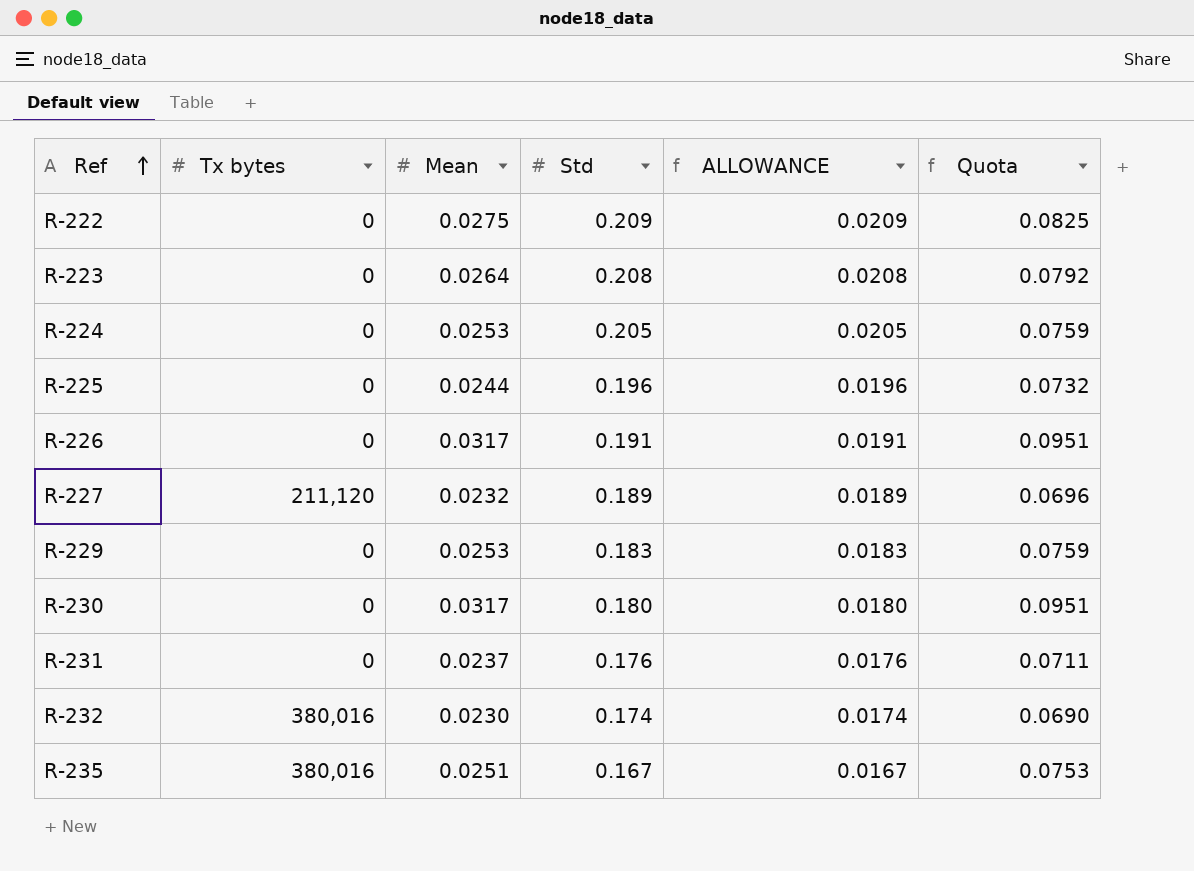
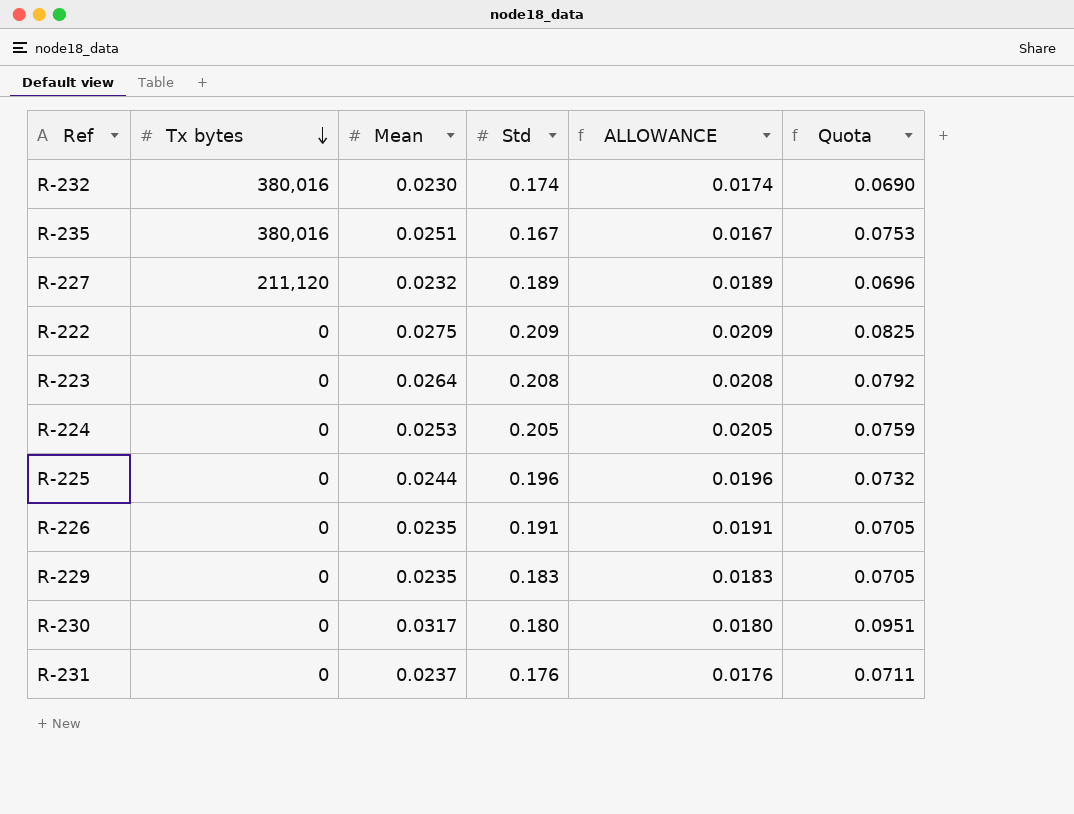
row order: Ref ascending -> Tx bytes descending
R-226 | Mean: 0.0317 -> 0.0235
R-226 | Quota: 0.0951 -> 0.0705
R-229 | Mean: 0.0253 -> 0.0235
R-229 | Quota: 0.0759 -> 0.0705

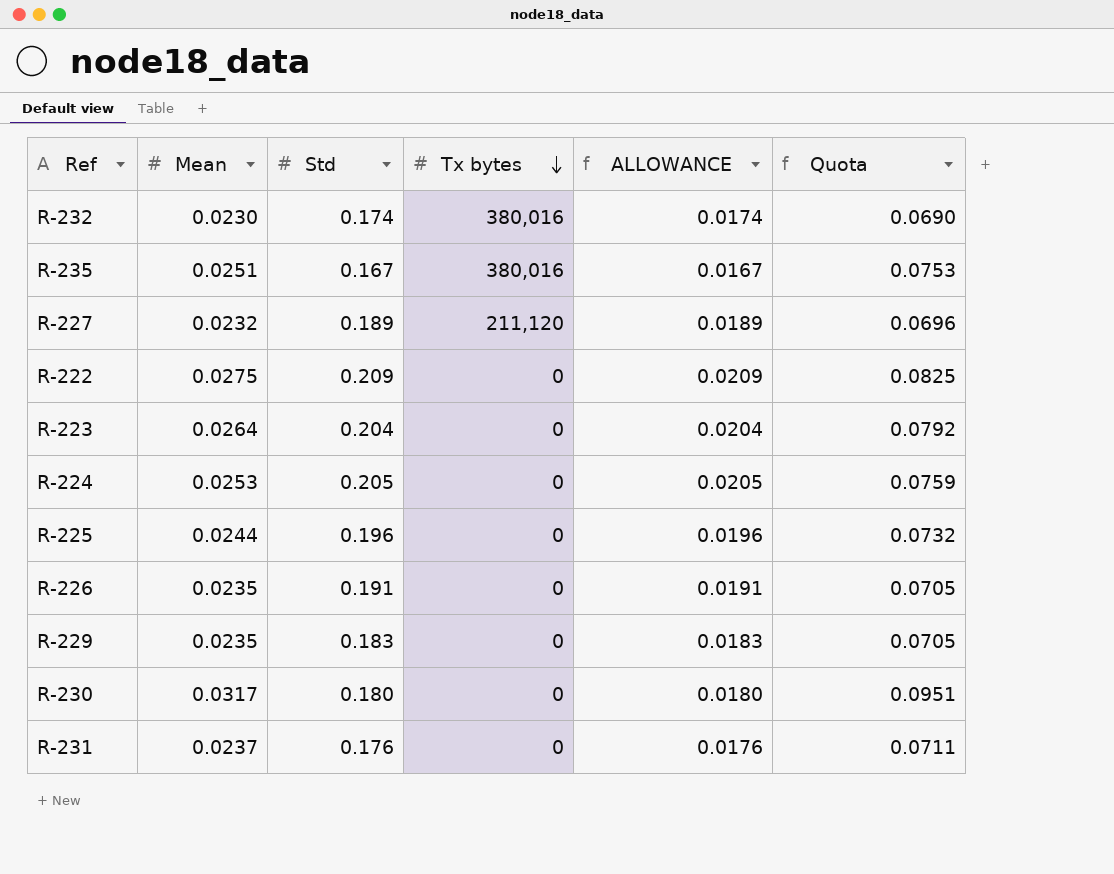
column Tx bytes | position: 2 -> 4
R-223 | Std: 0.208 -> 0.204
R-223 | ALLOWANCE: 0.0208 -> 0.0204

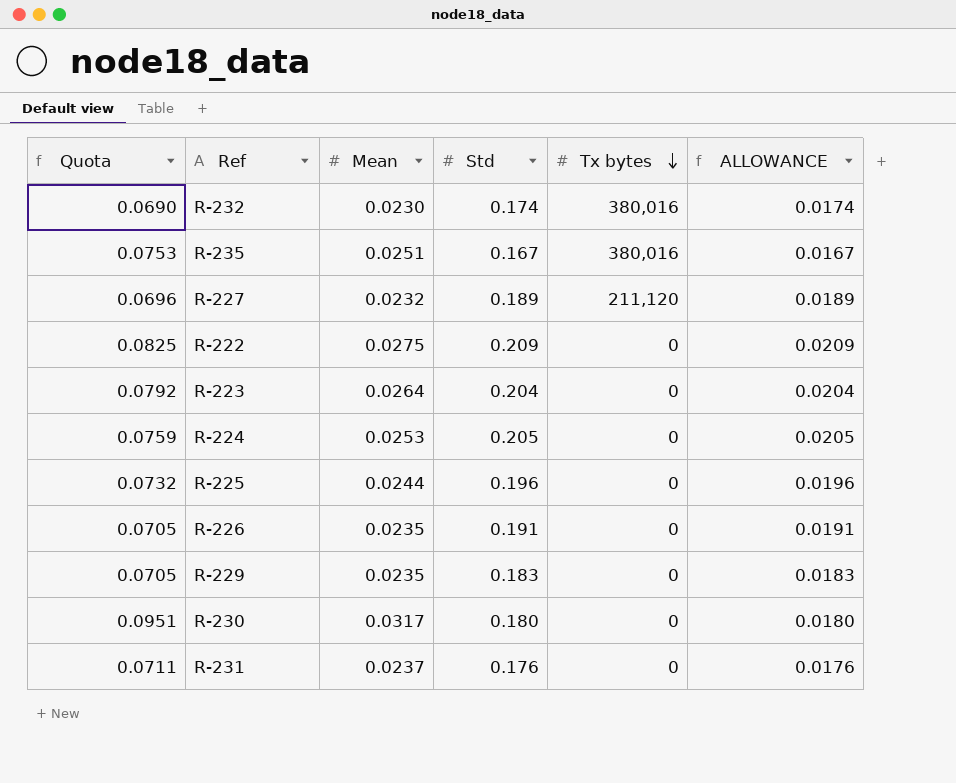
column Quota | position: 6 -> 1

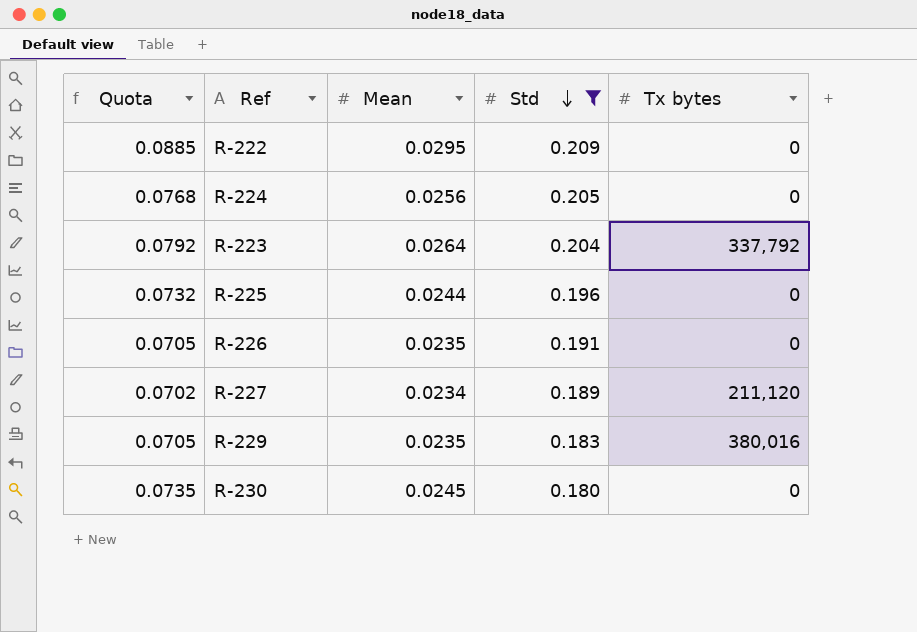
filter: none -> Std >= 0.180
row order: Tx bytes descending -> Std descending
column ALLOWANCE | formula: [Std] * 0.1 -> none
R-222 | Quota: 0.0825 -> 0.0885
R-222 | Mean: 0.0275 -> 0.0295
R-224 | Quota: 0.0759 -> 0.0768
R-224 | Mean: 0.0253 -> 0.0256
R-223 | Tx bytes: 0 -> 337,792
R-227 | Quota: 0.0696 -> 0.0702
R-227 | Mean: 0.0232 -> 0.0234
R-229 | Tx bytes: 0 -> 380,016
R-230 | Quota: 0.0951 -> 0.0735
R-230 | Mean: 0.0317 -> 0.0245

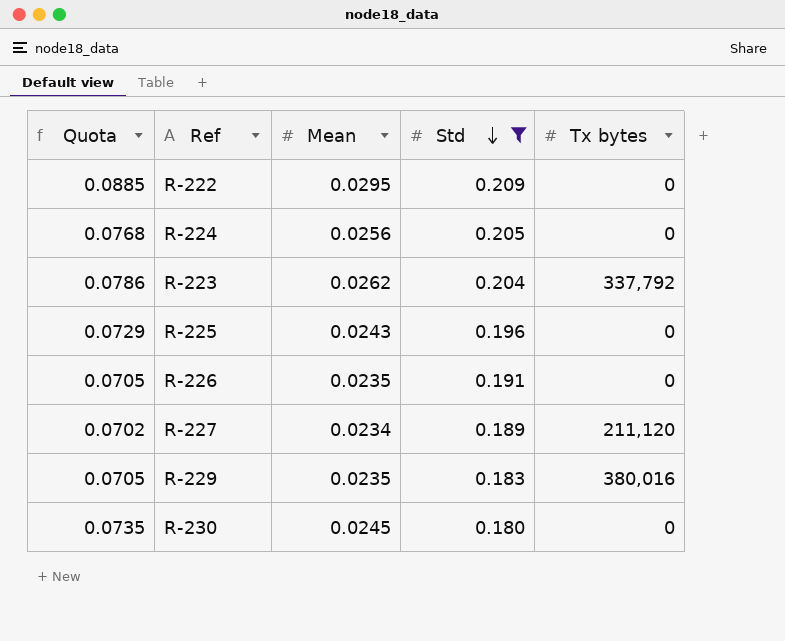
R-223 | Quota: 0.0792 -> 0.0786
R-223 | Mean: 0.0264 -> 0.0262
R-225 | Quota: 0.0732 -> 0.0729
R-225 | Mean: 0.0244 -> 0.0243

